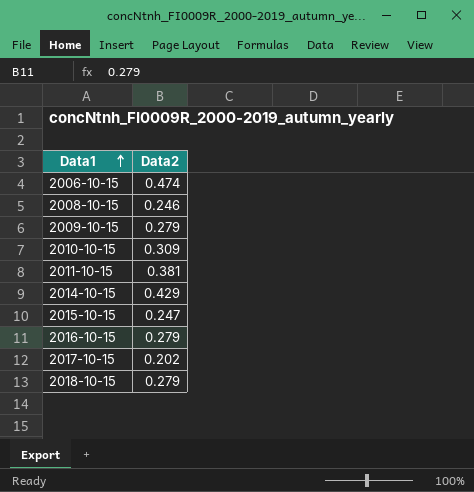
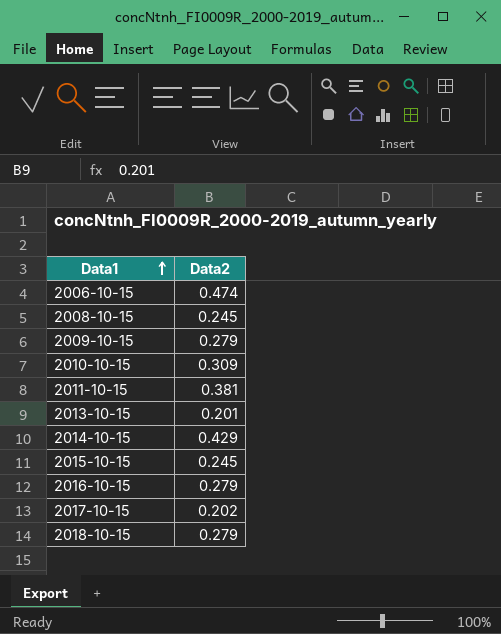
2008-10-15 | Data2: 0.246 -> 0.245
row 2013-10-15: none -> 0.201
2015-10-15 | Data2: 0.247 -> 0.245

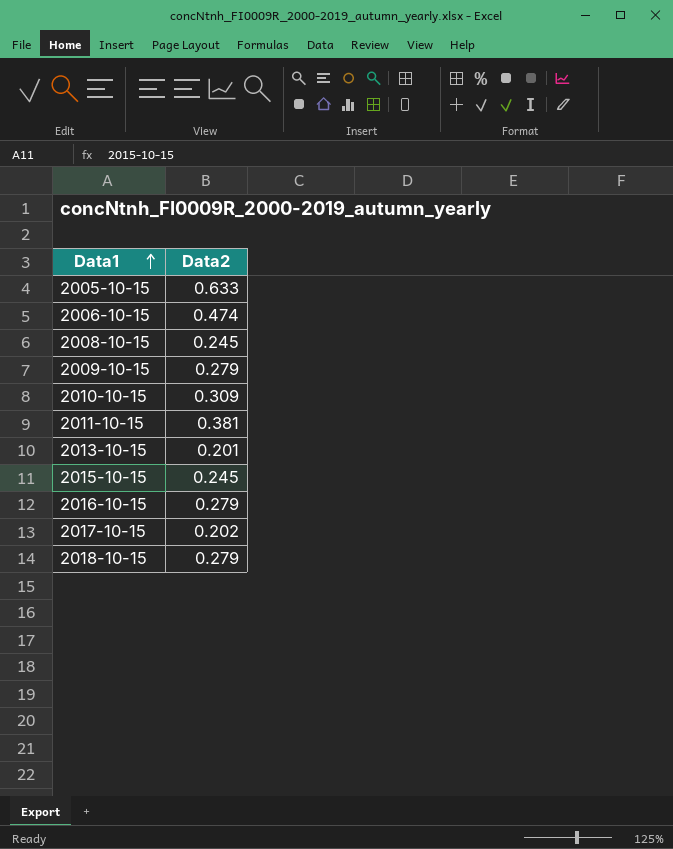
row 2014-10-15: 0.429 -> none
row 2005-10-15: none -> 0.633

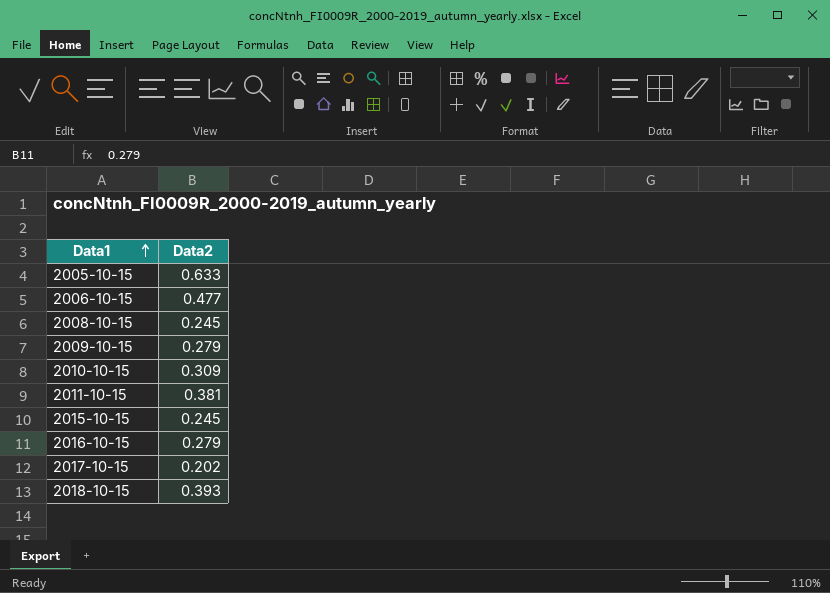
row 2013-10-15: 0.201 -> none
2006-10-15 | Data2: 0.474 -> 0.477
2018-10-15 | Data2: 0.279 -> 0.393

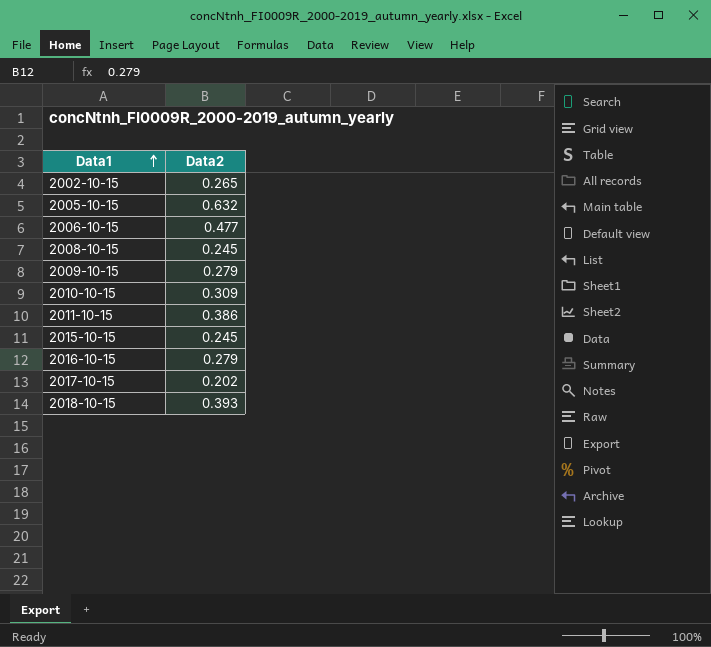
row 2002-10-15: none -> 0.265
2005-10-15 | Data2: 0.633 -> 0.632
2011-10-15 | Data2: 0.381 -> 0.386

